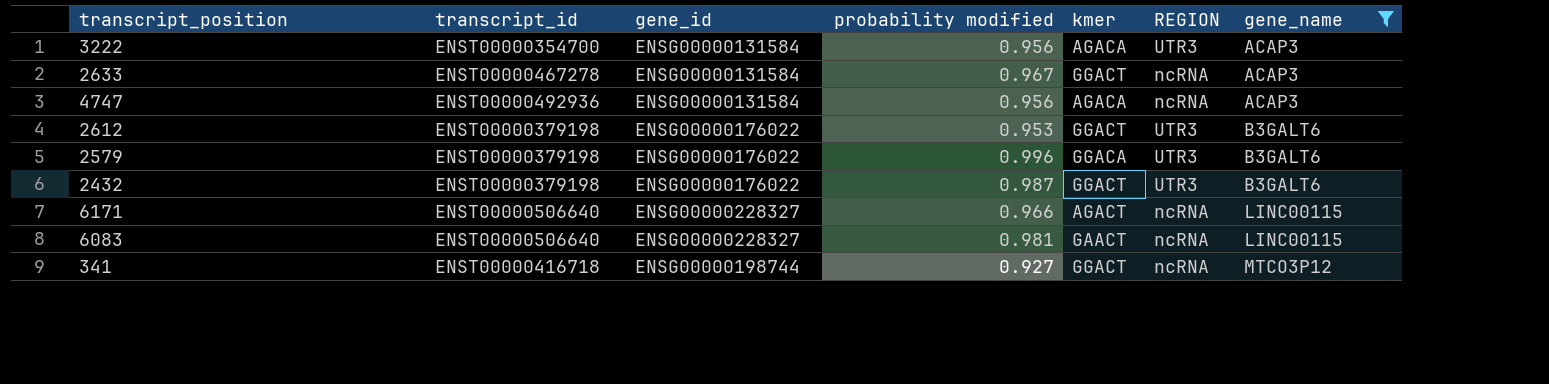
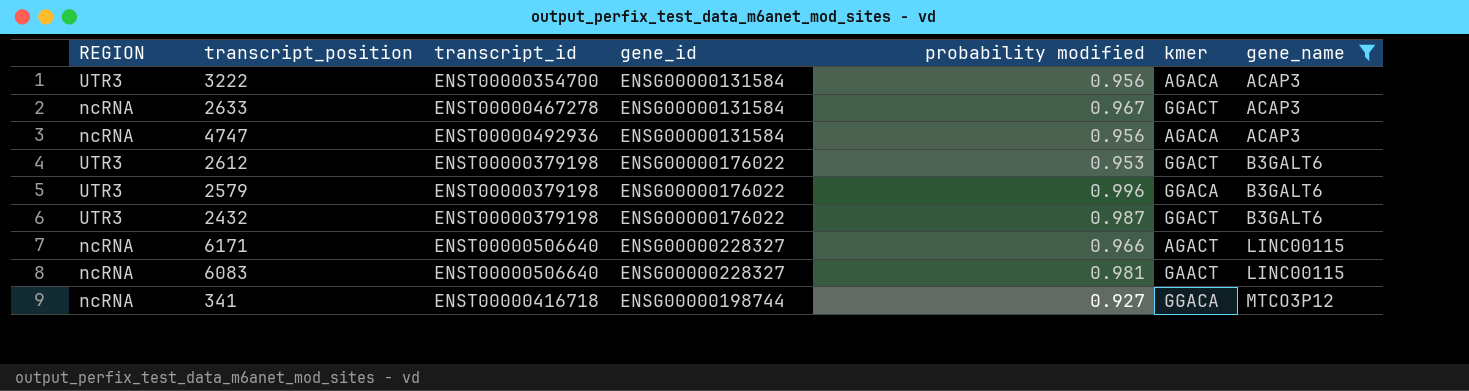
column REGION | position: 6 -> 1
341 | kmer: GGACT -> GGACA

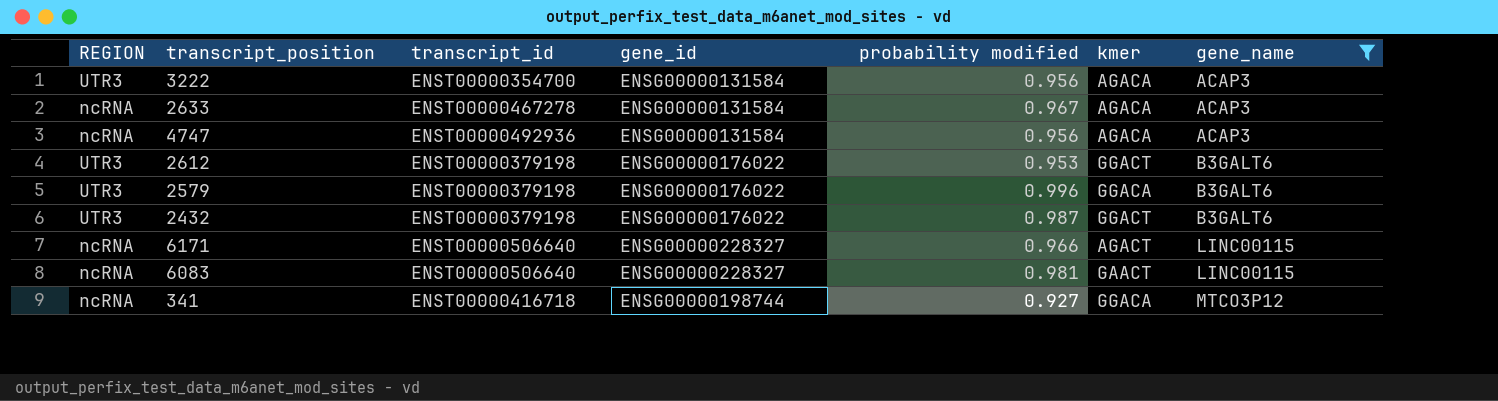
2633 | kmer: GGACT -> AGACA

